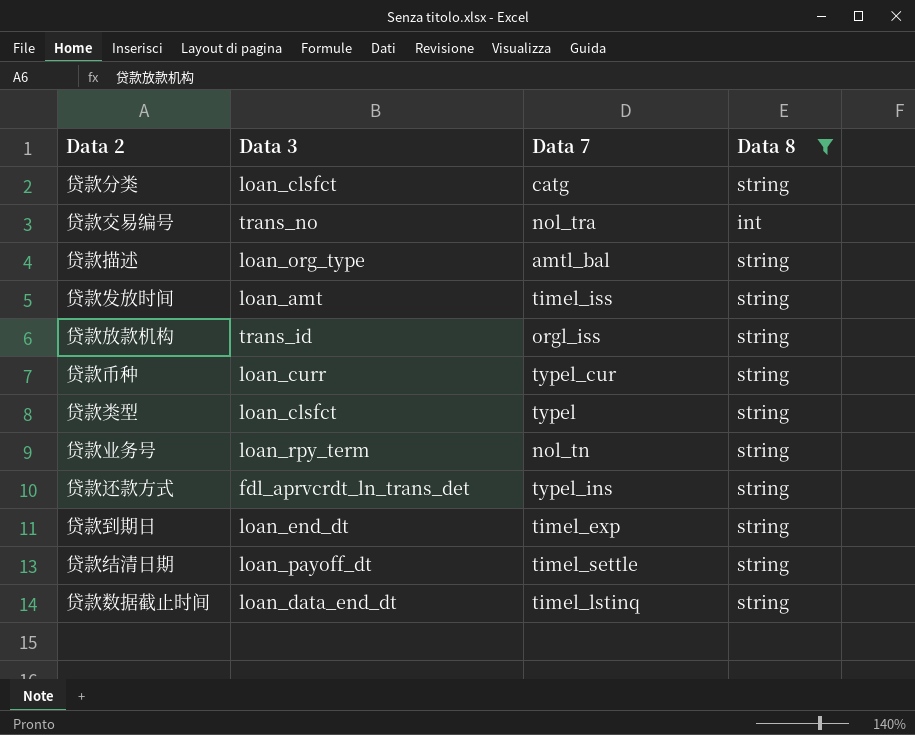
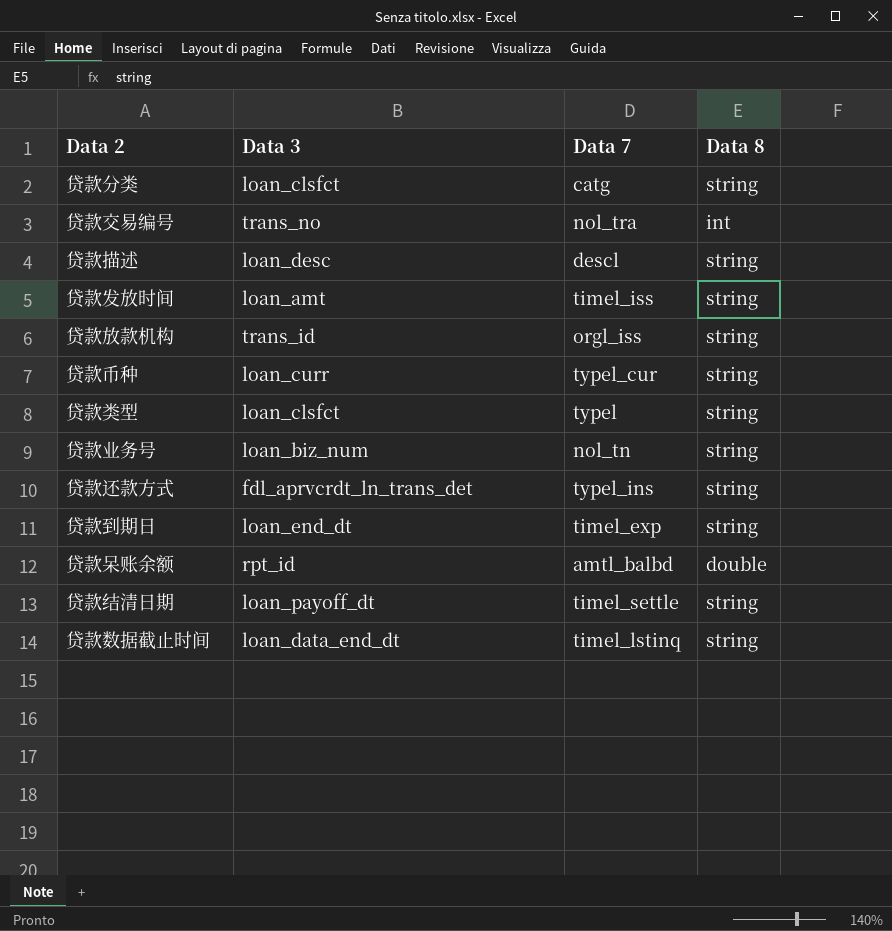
filter: Data 8 != double -> none
贷款描述 | Data 3: loan_org_type -> loan_desc
贷款描述 | Data 7: amtl_bal -> descl
贷款业务号 | Data 3: loan_rpy_term -> loan_biz_num

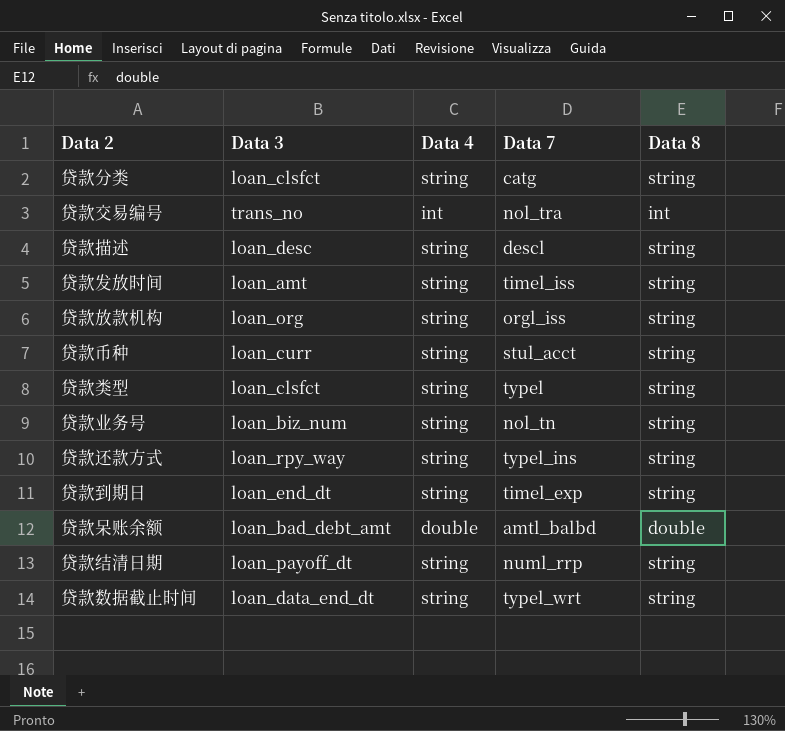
column Data 4 | position: none -> 3
贷款放款机构 | Data 3: trans_id -> loan_org
贷款币种 | Data 7: typel_cur -> stul_acct
贷款还款方式 | Data 3: fdl_aprvcrdt_ln_trans_det -> loan_rpy_way
贷款呆账余额 | Data 3: rpt_id -> loan_bad_debt_amt
贷款结清日期 | Data 7: timel_settle -> numl_rrp
贷款数据截止时间 | Data 7: timel_lstinq -> typel_wrt

